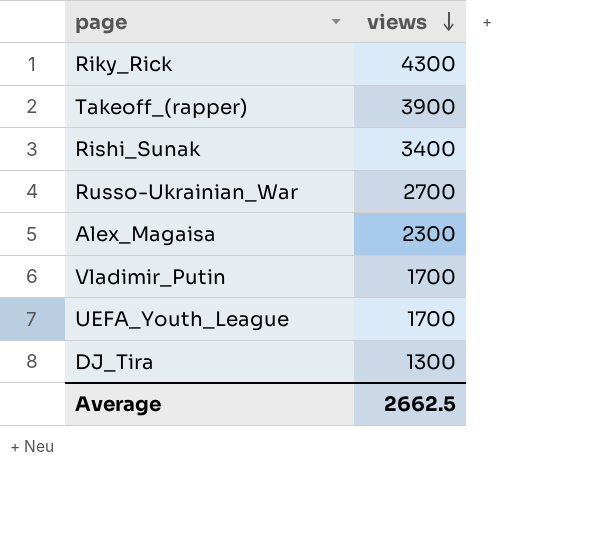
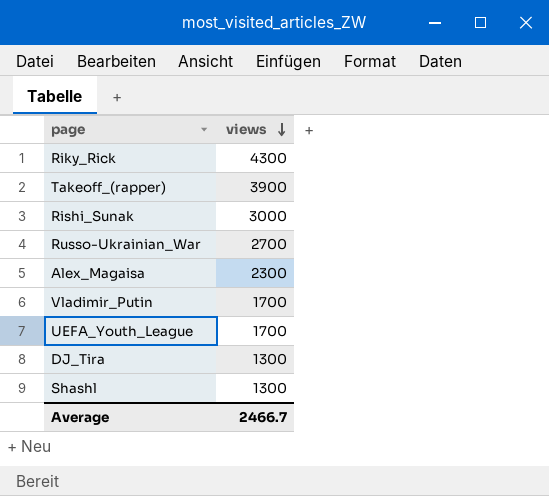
Rishi_Sunak | views: 3400 -> 3000
row Shashl: none -> 1300
Average | views: 2662.5 -> 2466.7

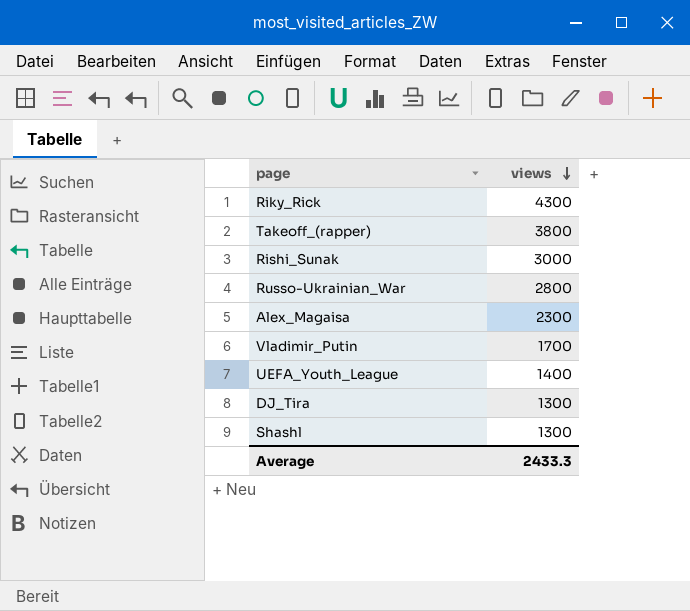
Takeoff_(rapper) | views: 3900 -> 3800
Russo-Ukrainian_War | views: 2700 -> 2800
UEFA_Youth_League | views: 1700 -> 1400
Average | views: 2466.7 -> 2433.3

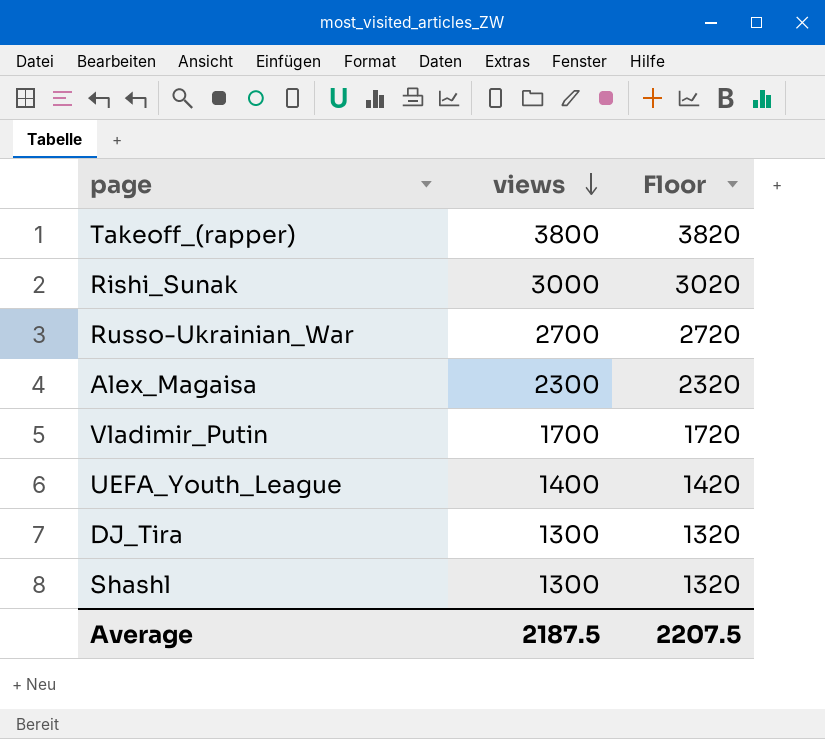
column Floor | formula: none -> [views] + 20
row Riky_Rick: 4300 -> none
Russo-Ukrainian_War | views: 2800 -> 2700
Average | views: 2433.3 -> 2187.5

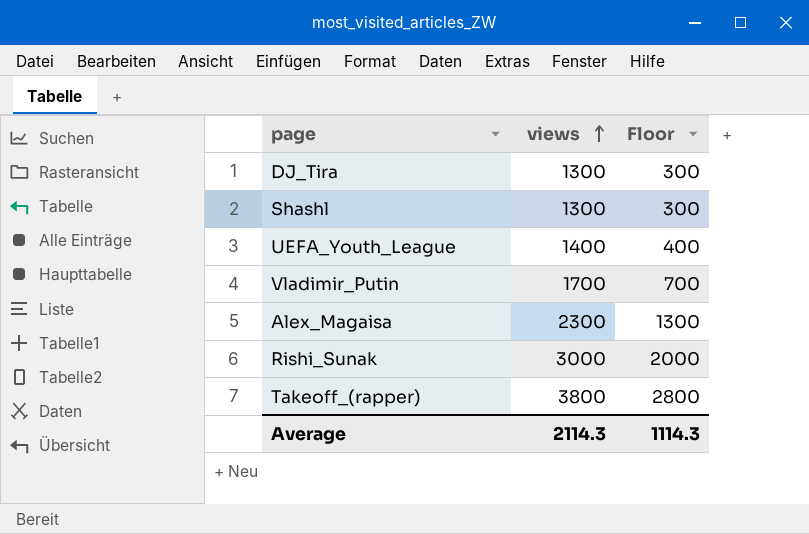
row order: views descending -> views ascending
column Floor | formula: [views] + 20 -> [views] - 1000
row Russo-Ukrainian_War: 2700 | 2720 -> none
Average | views: 2187.5 -> 2114.3
Average | Floor: 2207.5 -> 1114.3

